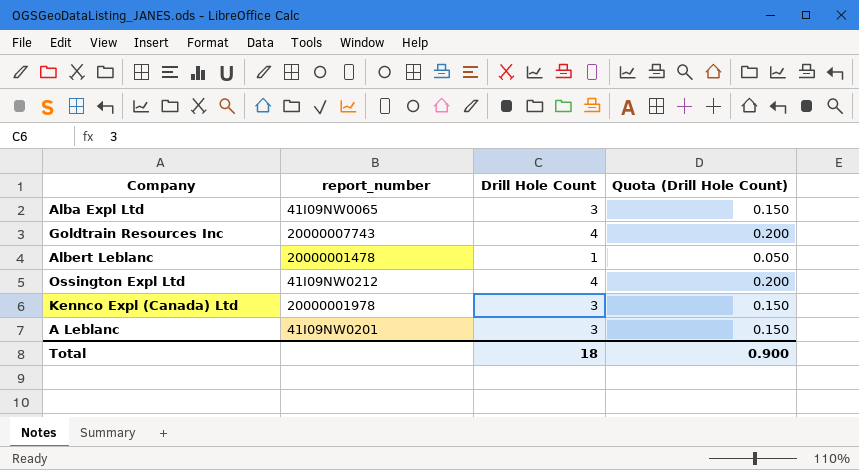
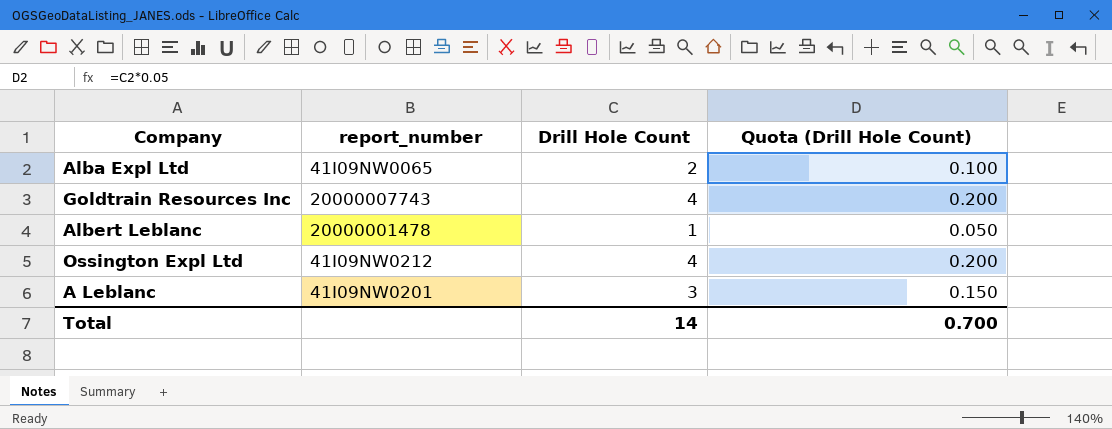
row Kennco Expl (Canada) Ltd: 20000001978 | 3 | 0.150 -> none
Alba Expl Ltd | Drill Hole Count: 3 -> 2
Alba Expl Ltd | Quota (Drill Hole Count): 0.150 -> 0.100
Total | Drill Hole Count: 18 -> 14
Total | Quota (Drill Hole Count): 0.900 -> 0.700

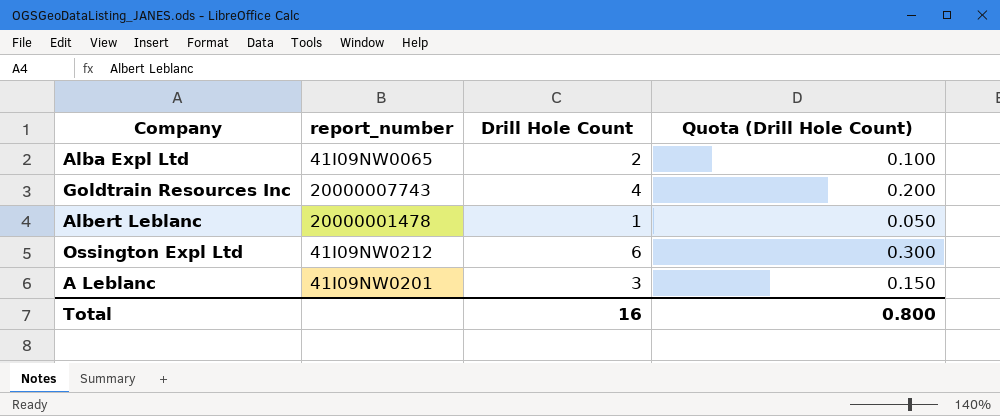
Ossington Expl Ltd | Drill Hole Count: 4 -> 6
Ossington Expl Ltd | Quota (Drill Hole Count): 0.200 -> 0.300
Total | Drill Hole Count: 14 -> 16
Total | Quota (Drill Hole Count): 0.700 -> 0.800

